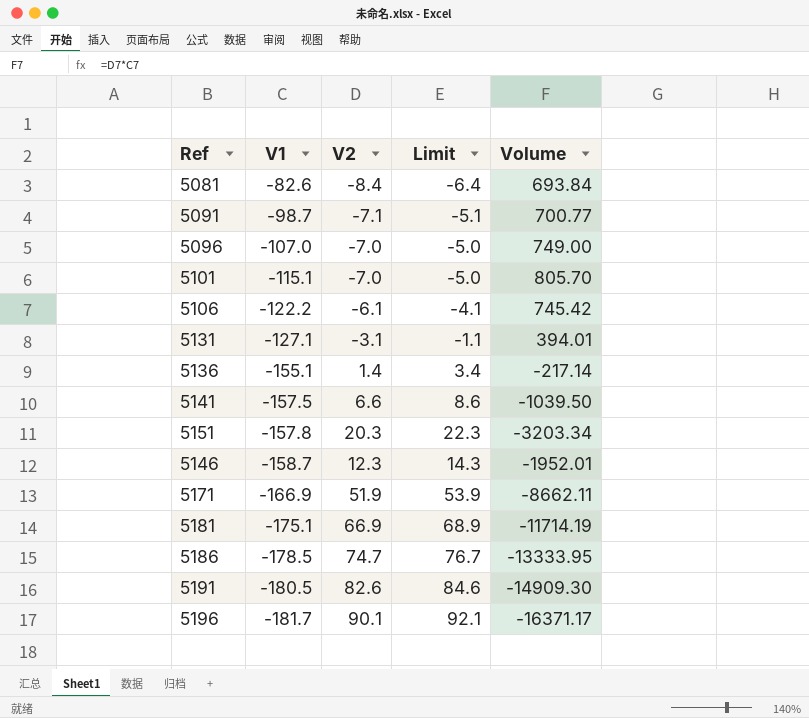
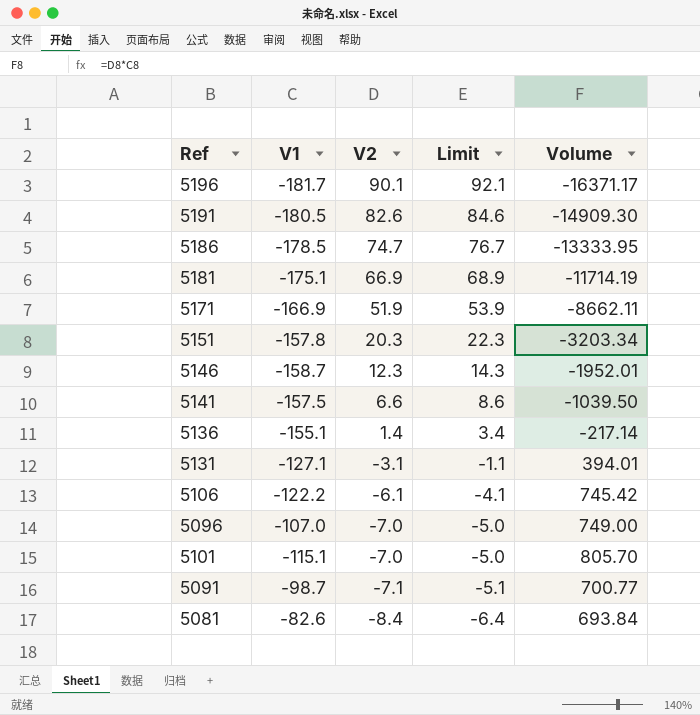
row order: V1 descending -> V2 descending

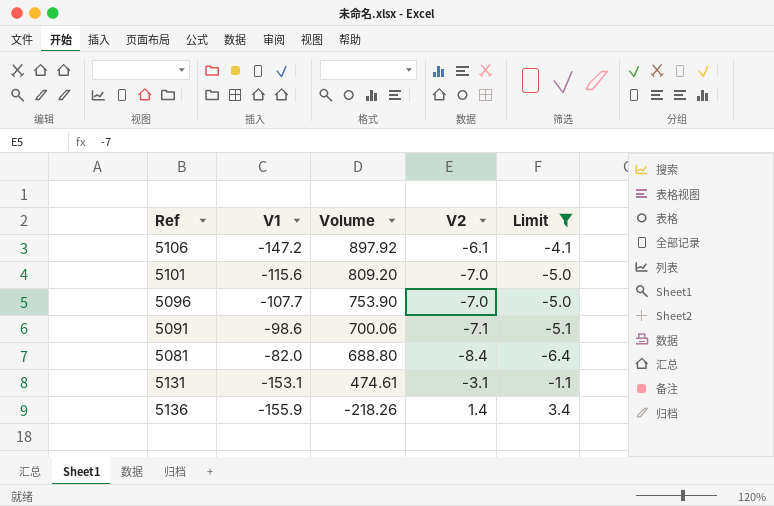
filter: none -> Limit <= 3.4
row order: V2 descending -> Volume descending
column Volume | position: 5 -> 3
5106 | V1: -122.2 -> -147.2
5106 | Volume: 745.42 -> 897.92
5101 | V1: -115.1 -> -115.6
5101 | Volume: 805.70 -> 809.20
5096 | V1: -107.0 -> -107.7
5096 | Volume: 749.00 -> 753.90
5091 | V1: -98.7 -> -98.6
5091 | Volume: 700.77 -> 700.06
5081 | V1: -82.6 -> -82.0
5081 | Volume: 693.84 -> 688.80
5131 | V1: -127.1 -> -153.1
5131 | Volume: 394.01 -> 474.61
5136 | V1: -155.1 -> -155.9
5136 | Volume: -217.14 -> -218.26

